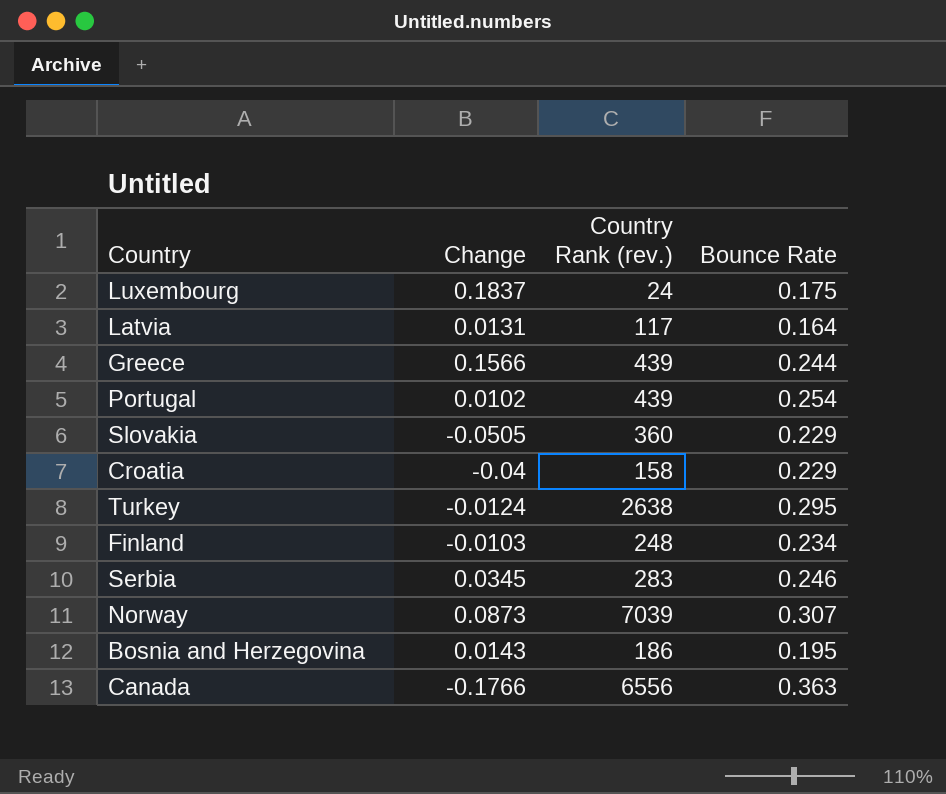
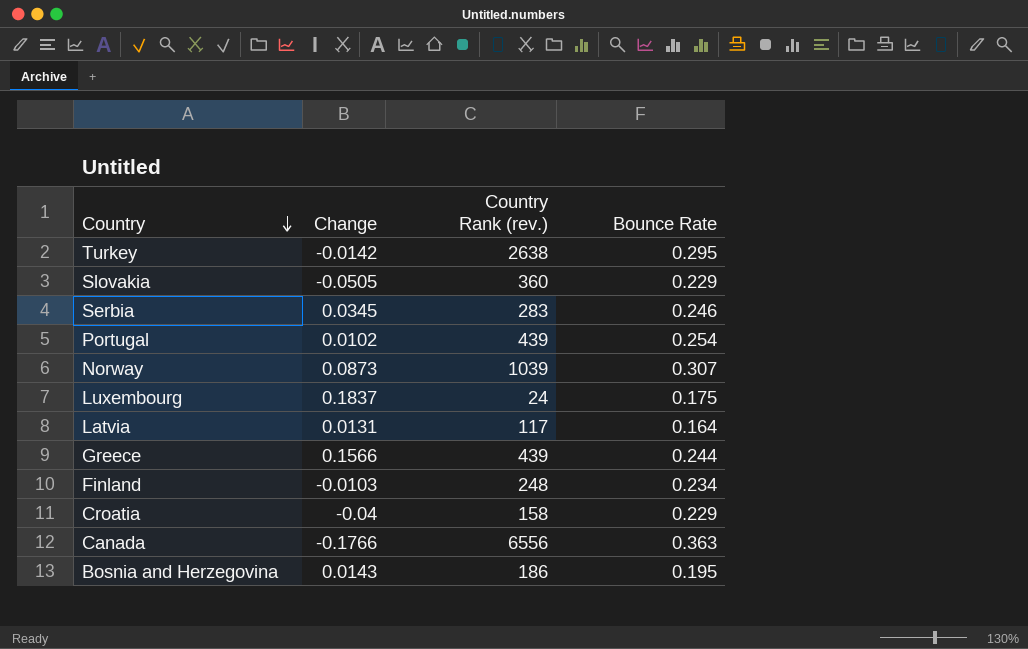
row order: none -> Country descending
Turkey | Change: -0.0124 -> -0.0142
Norway | Country Rank (rev.): 7039 -> 1039

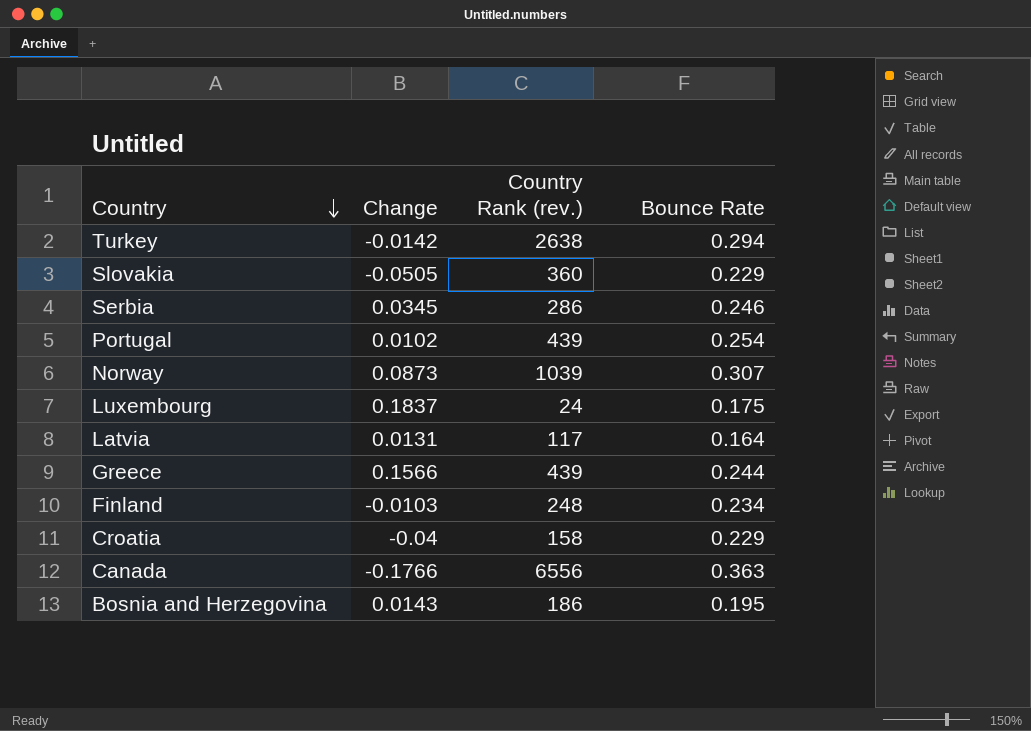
Turkey | Bounce Rate: 0.295 -> 0.294
Serbia | Country Rank (rev.): 283 -> 286

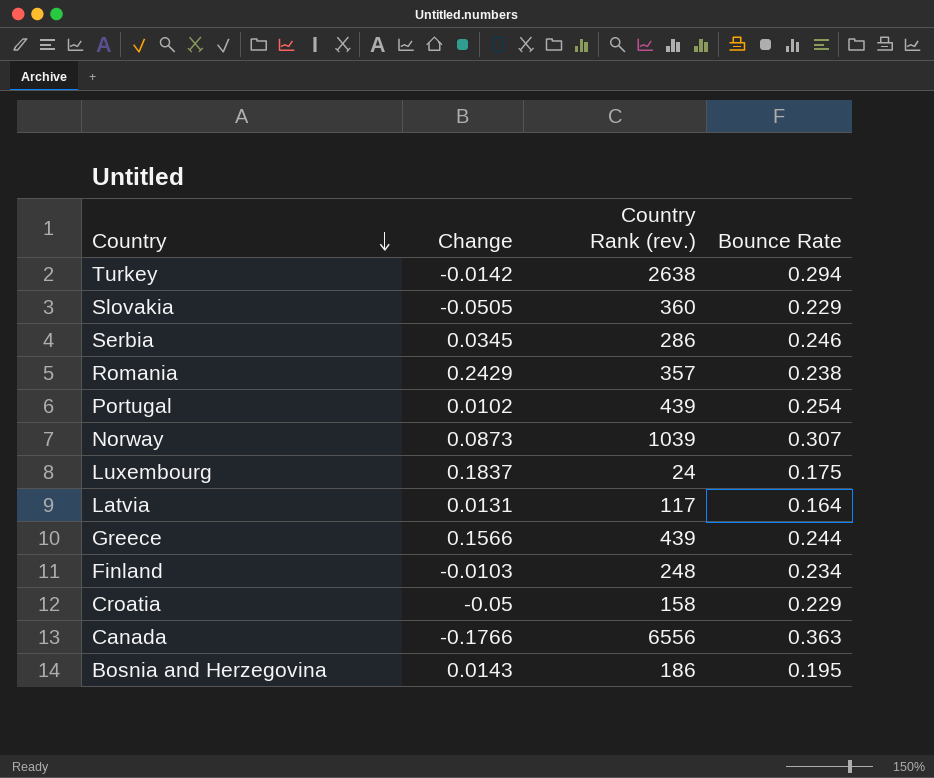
row Romania: none -> 0.2429 | 357 | 0.238
Croatia | Change: -0.04 -> -0.05

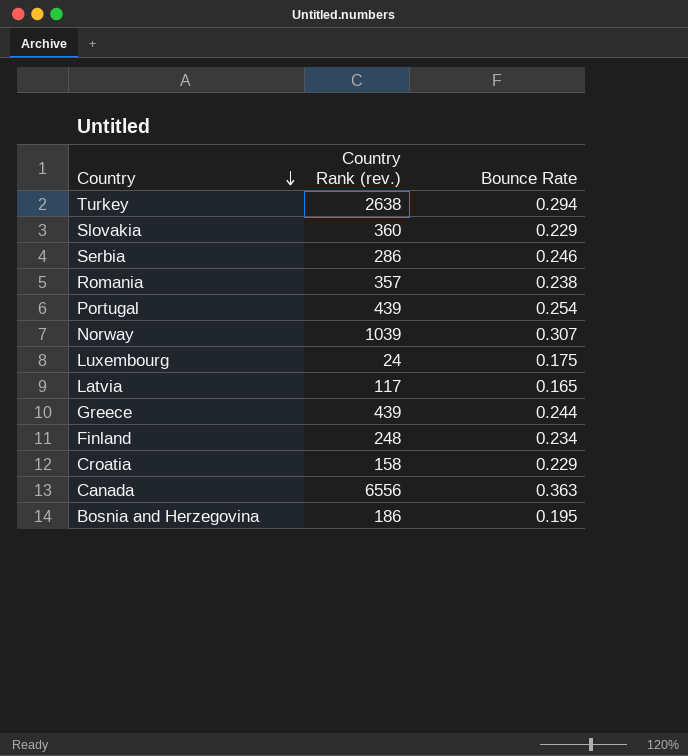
column Change | position: 2 -> none
Latvia | Bounce Rate: 0.164 -> 0.165

